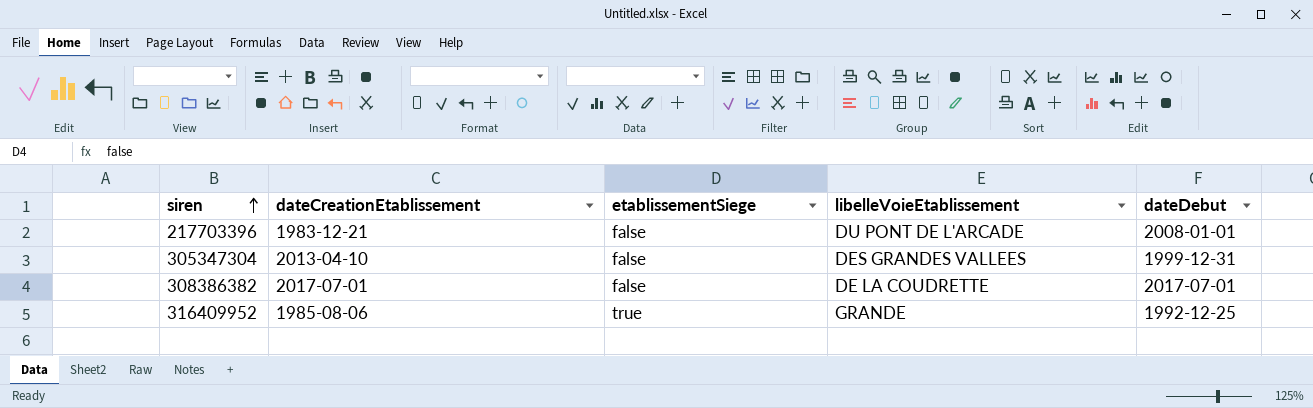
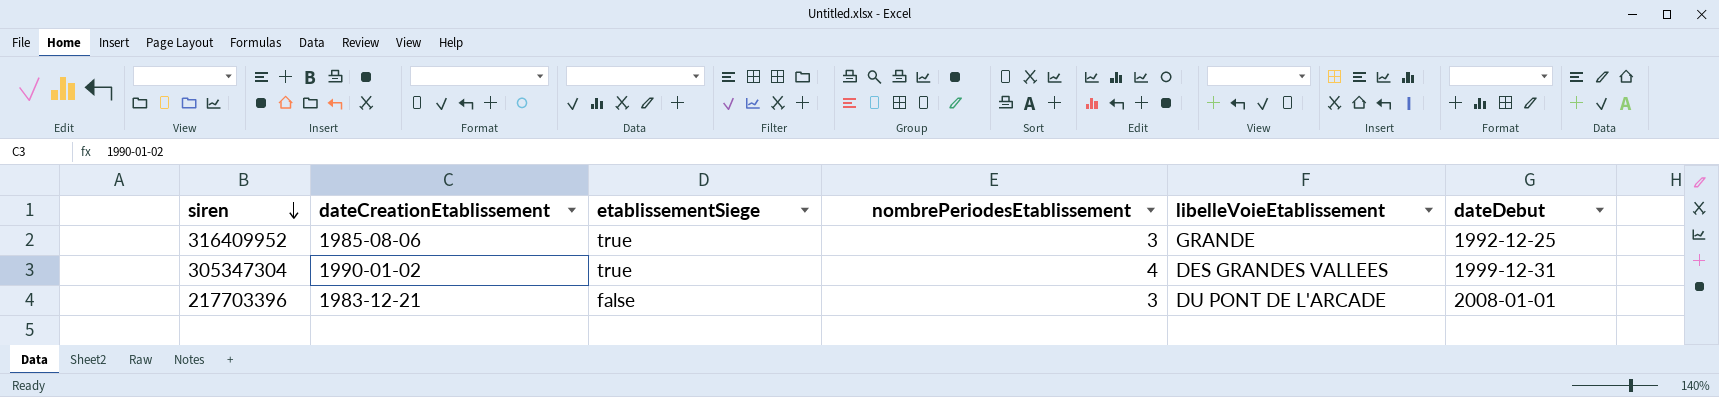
row order: siren ascending -> siren descending
column nombrePeriodesEtablissement | position: none -> 4
row 308386382: 2017-07-01 | false | DE LA COUDRETTE | 2017-07-01 -> none
305347304 | dateCreationEtablissement: 2013-04-10 -> 1990-01-02
305347304 | etablissementSiege: false -> true

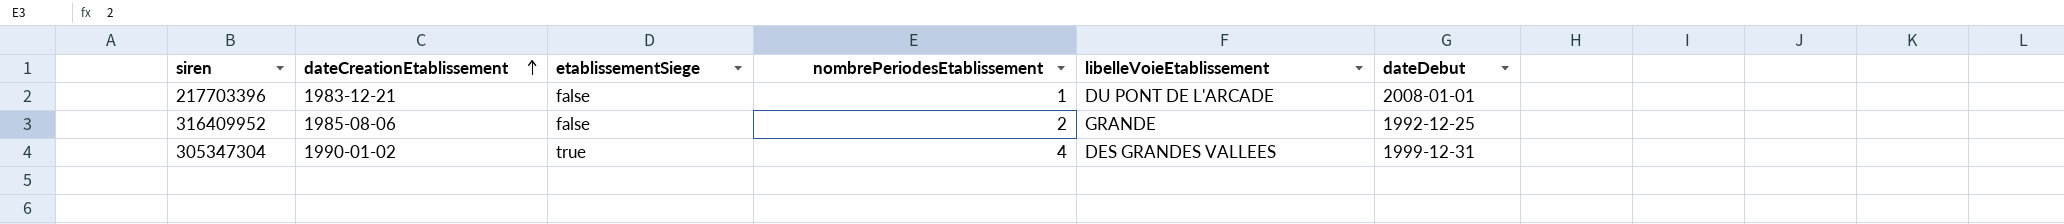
row order: siren descending -> dateCreationEtablissement ascending
217703396 | nombrePeriodesEtablissement: 3 -> 1
316409952 | etablissementSiege: true -> false
316409952 | nombrePeriodesEtablissement: 3 -> 2

